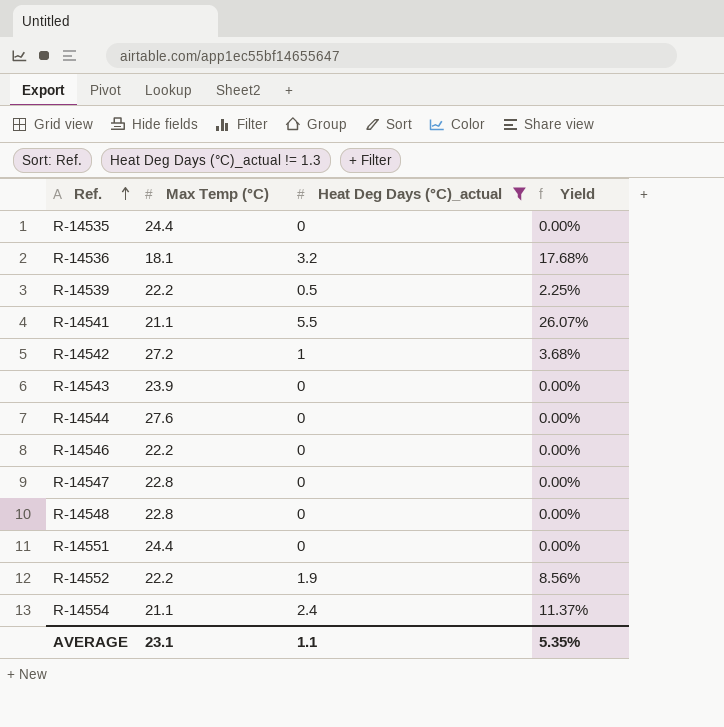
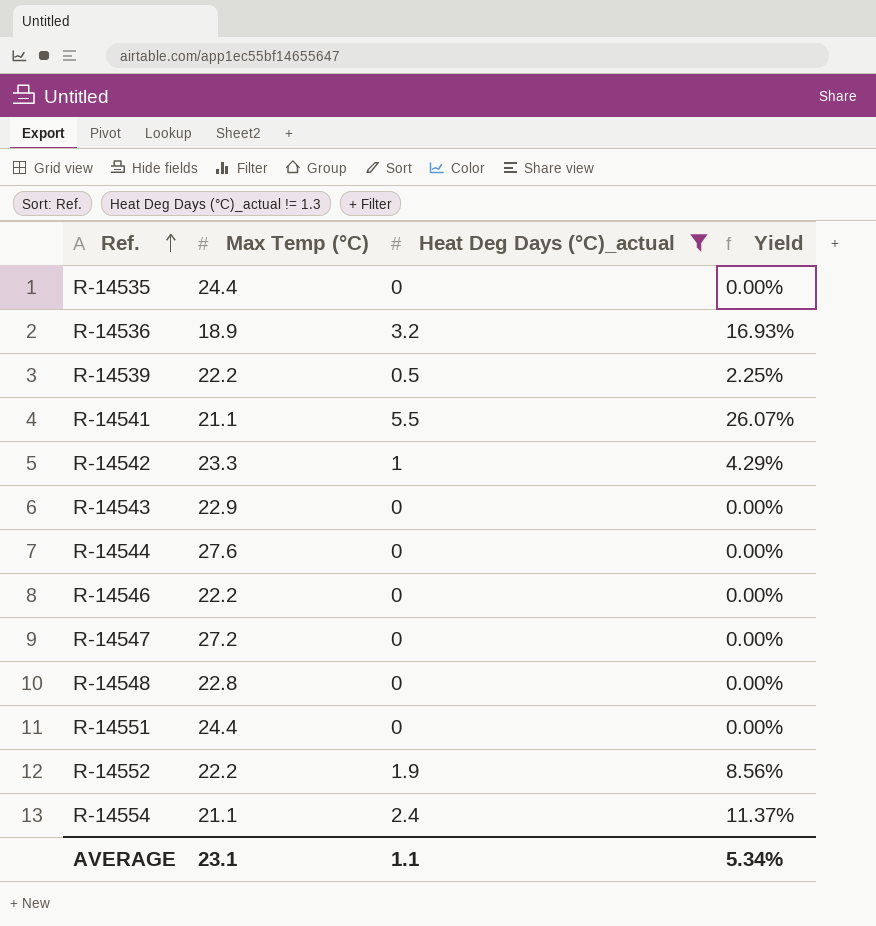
R-14536 | Max Temp (°C): 18.1 -> 18.9
R-14536 | Yield: 17.68% -> 16.93%
R-14542 | Max Temp (°C): 27.2 -> 23.3
R-14542 | Yield: 3.68% -> 4.29%
R-14543 | Max Temp (°C): 23.9 -> 22.9
R-14547 | Max Temp (°C): 22.8 -> 27.2
AVERAGE | Yield: 5.35% -> 5.34%

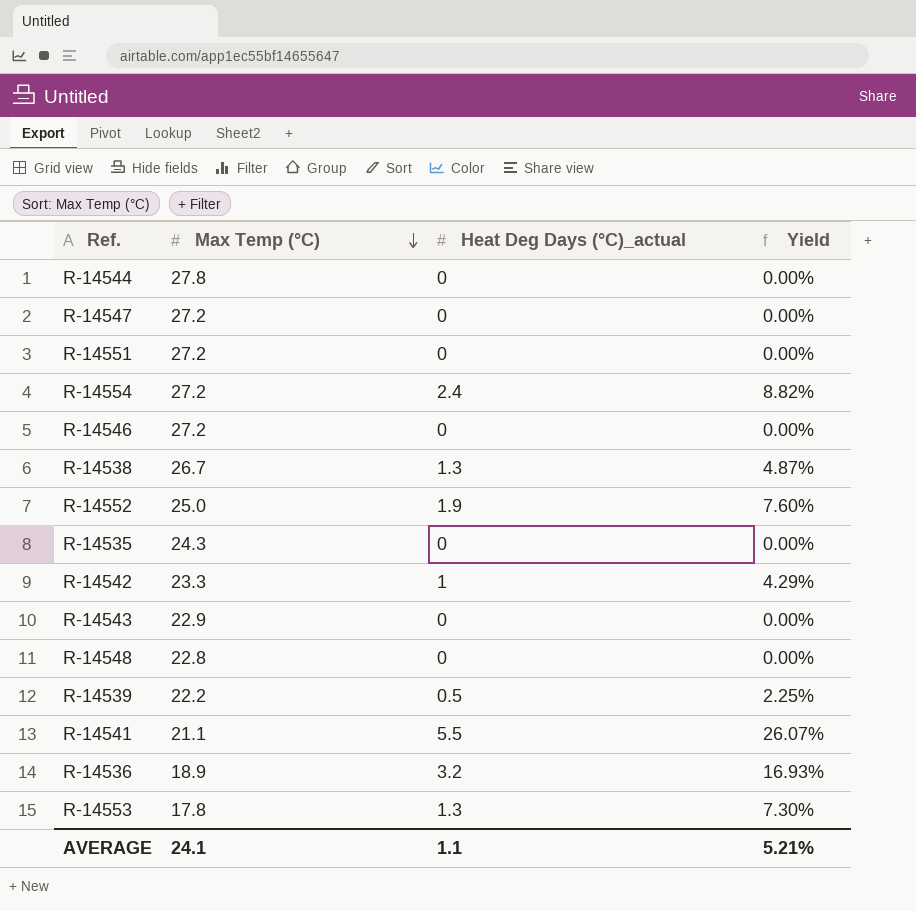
filter: Heat Deg Days (°C)_actual != 1.3 -> none
row order: Ref. ascending -> Max Temp (°C) descending
R-14544 | Max Temp (°C): 27.6 -> 27.8
R-14551 | Max Temp (°C): 24.4 -> 27.2
R-14554 | Max Temp (°C): 21.1 -> 27.2
R-14554 | Yield: 11.37% -> 8.82%
R-14546 | Max Temp (°C): 22.2 -> 27.2
R-14552 | Max Temp (°C): 22.2 -> 25.0
R-14552 | Yield: 8.56% -> 7.60%
R-14535 | Max Temp (°C): 24.4 -> 24.3
AVERAGE | Max Temp (°C): 23.1 -> 24.1
AVERAGE | Yield: 5.34% -> 5.21%

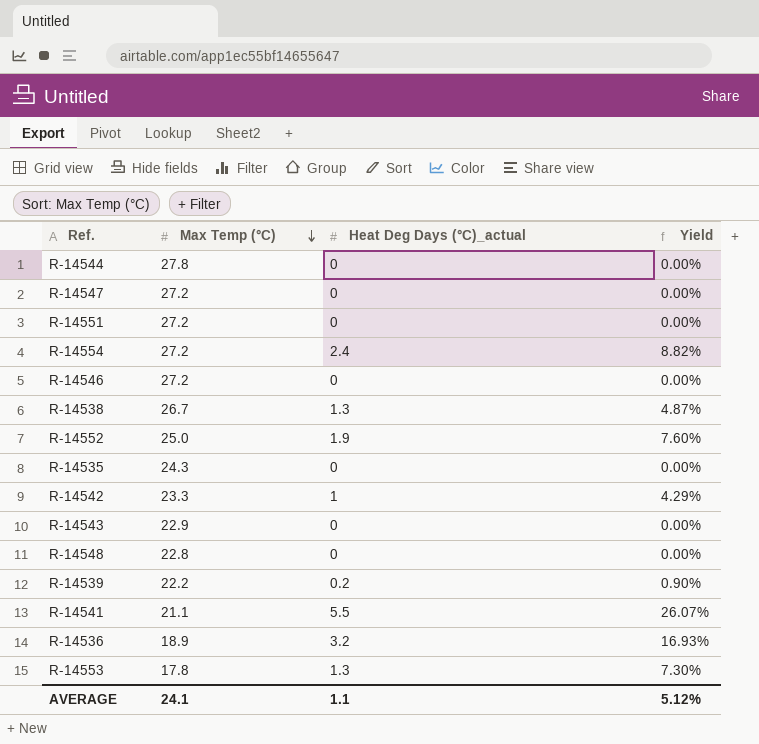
R-14539 | Heat Deg Days (°C)_actual: 0.5 -> 0.2
R-14539 | Yield: 2.25% -> 0.90%
AVERAGE | Yield: 5.21% -> 5.12%

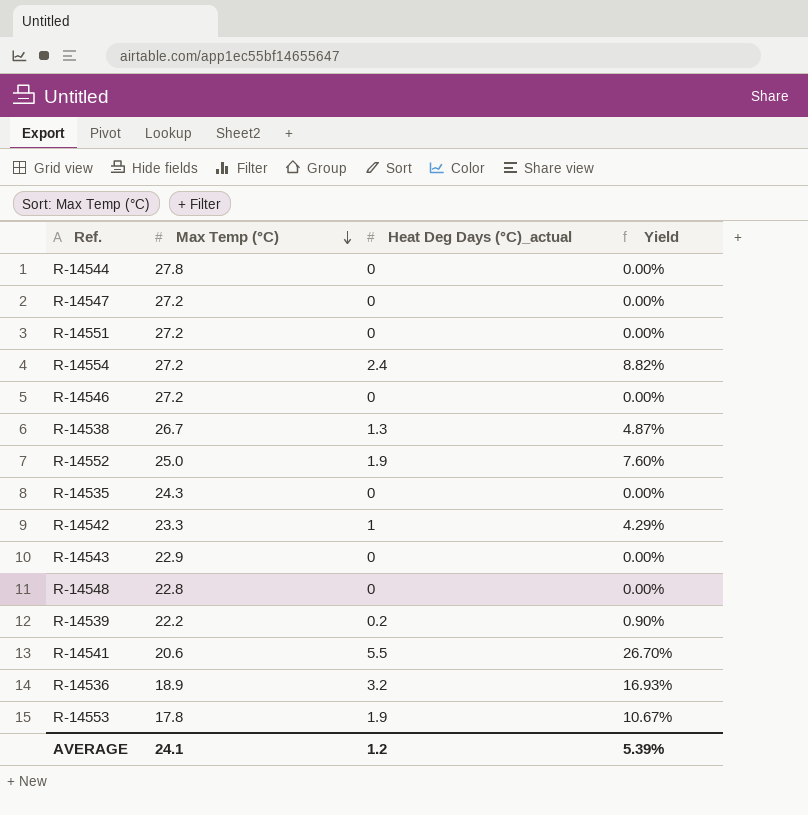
R-14541 | Max Temp (°C): 21.1 -> 20.6
R-14541 | Yield: 26.07% -> 26.70%
R-14553 | Heat Deg Days (°C)_actual: 1.3 -> 1.9
R-14553 | Yield: 7.30% -> 10.67%
AVERAGE | Heat Deg Days (°C)_actual: 1.1 -> 1.2
AVERAGE | Yield: 5.12% -> 5.39%

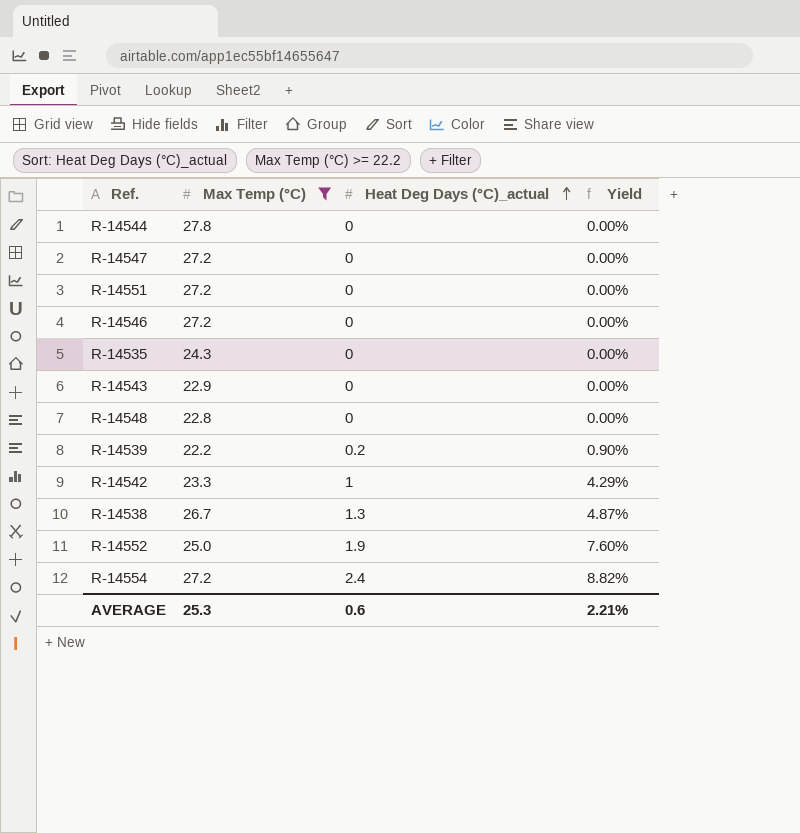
filter: none -> Max Temp (°C) >= 22.2
row order: Max Temp (°C) descending -> Heat Deg Days (°C)_actual ascending
AVERAGE | Max Temp (°C): 24.1 -> 25.3
AVERAGE | Heat Deg Days (°C)_actual: 1.2 -> 0.6
AVERAGE | Yield: 5.39% -> 2.21%

